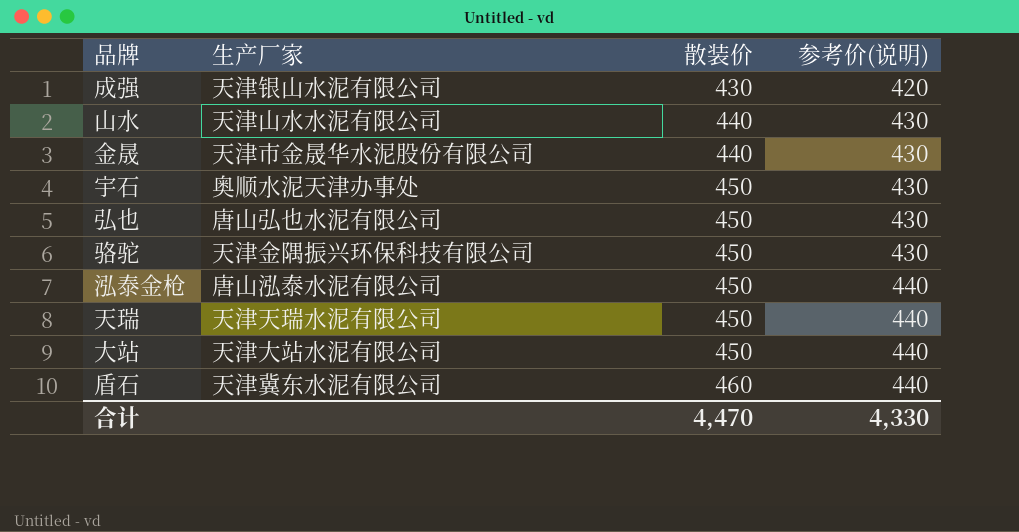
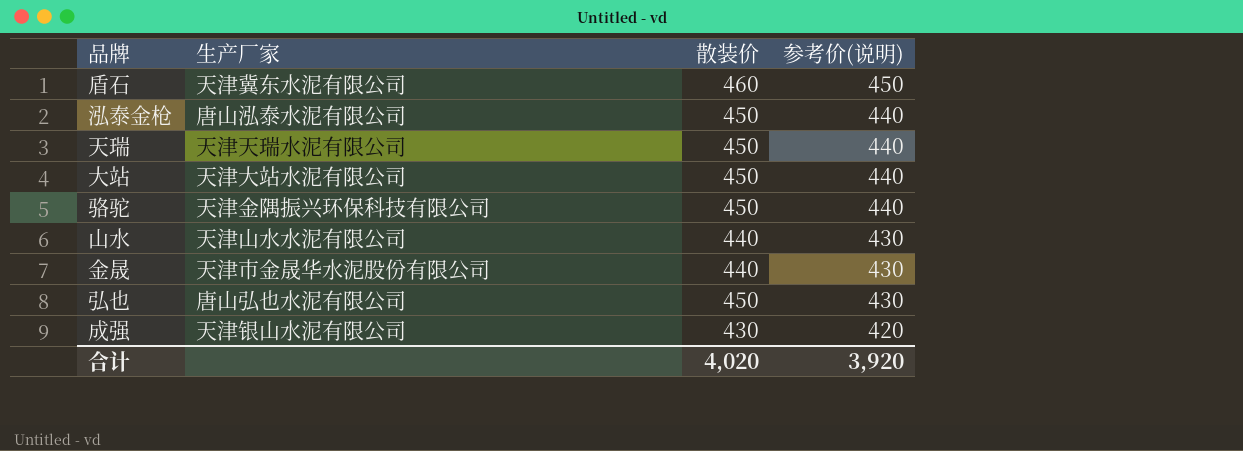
row order: 散装价 ascending -> 参考价(说明) descending
row 宇石: 奥顺水泥天津办事处 | 450 | 430 -> none
盾石 | 参考价(说明): 440 -> 450
骆驼 | 参考价(说明): 430 -> 440
合计 | 散装价: 4,470 -> 4,020
合计 | 参考价(说明): 4,330 -> 3,920

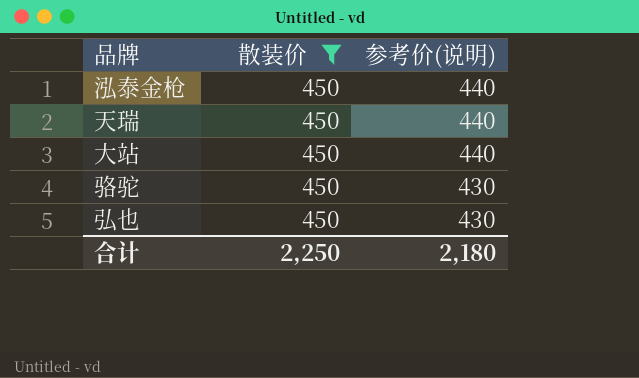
filter: none -> 散装价 = 450
column 生产厂家 | position: 2 -> none
骆驼 | 参考价(说明): 440 -> 430
合计 | 散装价: 4,020 -> 2,250
合计 | 参考价(说明): 3,920 -> 2,180

